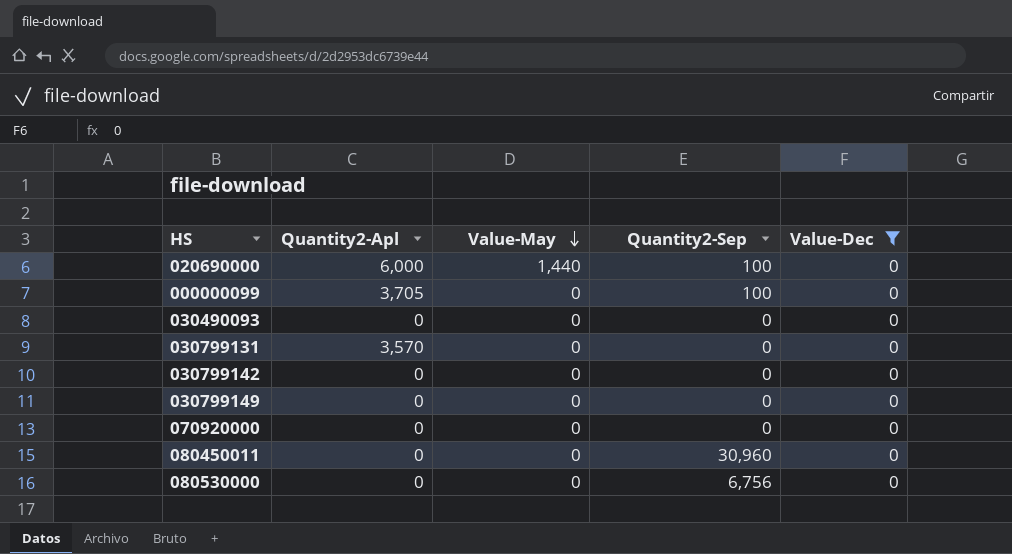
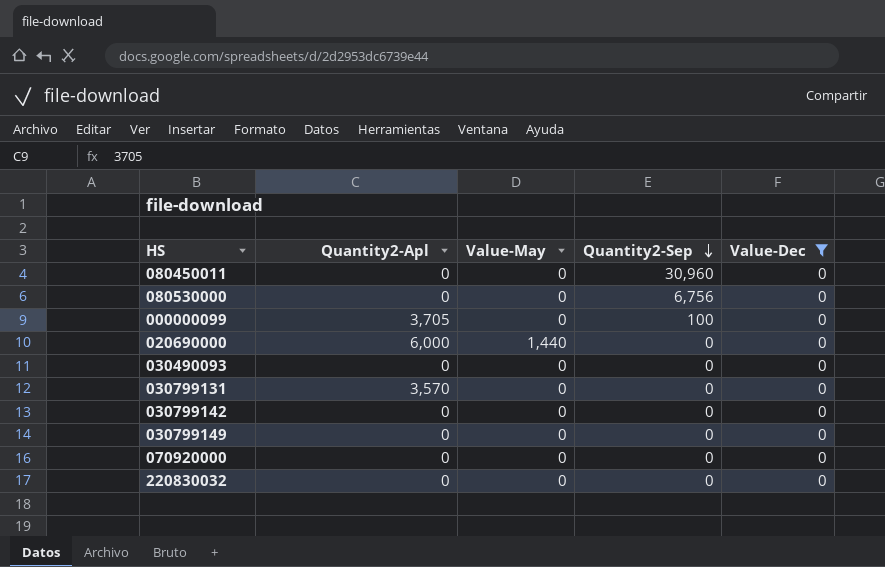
row order: Value-May descending -> Quantity2-Sep descending
020690000 | Quantity2-Sep: 100 -> 0
row 220830032: none -> 0 | 0 | 0 | 0

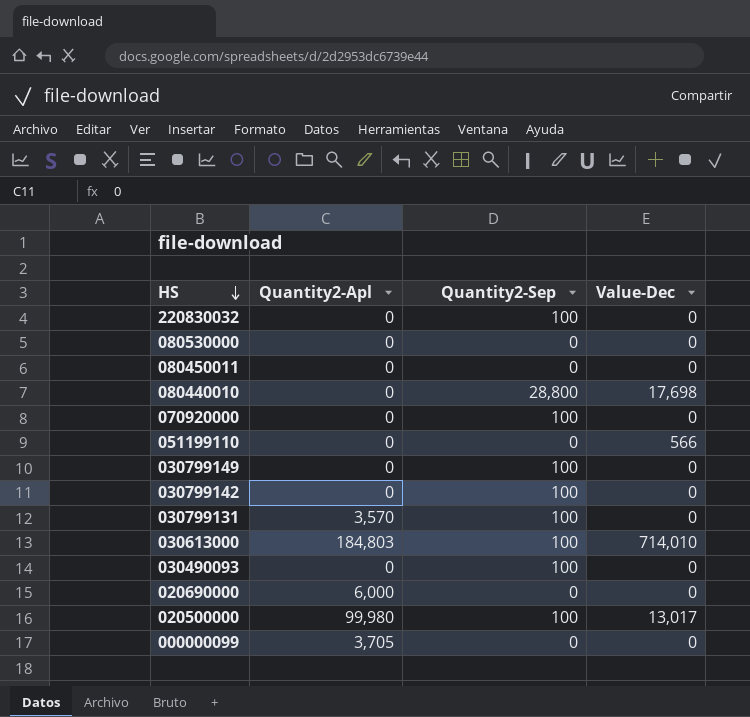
filter: Value-Dec = 0 -> none
row order: Quantity2-Sep descending -> HS descending
column Value-May | position: 3 -> none
220830032 | Quantity2-Sep: 0 -> 100
080530000 | Quantity2-Sep: 6,756 -> 0
080450011 | Quantity2-Sep: 30,960 -> 0
070920000 | Quantity2-Sep: 0 -> 100
030799149 | Quantity2-Sep: 0 -> 100
030799142 | Quantity2-Sep: 0 -> 100
030799131 | Quantity2-Sep: 0 -> 100
030490093 | Quantity2-Sep: 0 -> 100
000000099 | Quantity2-Sep: 100 -> 0

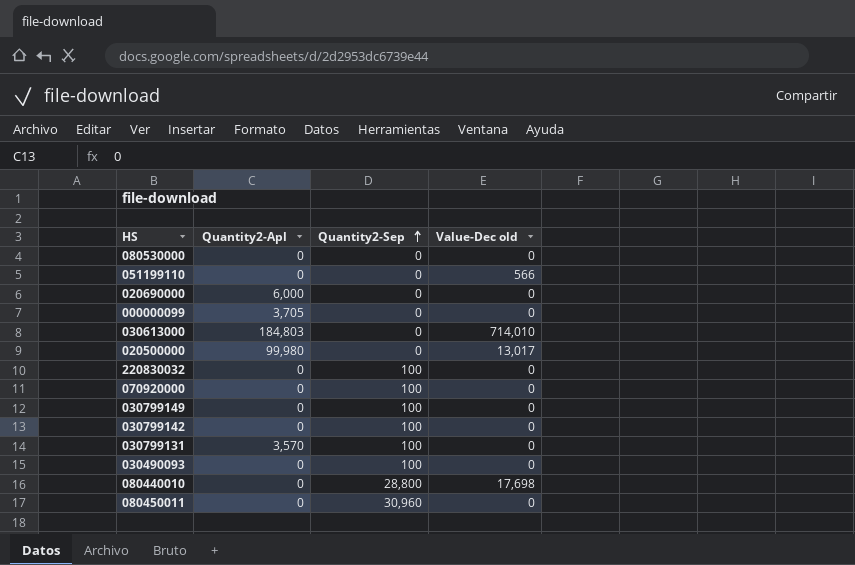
row order: HS descending -> Quantity2-Sep ascending
column name: Value-Dec -> Value-Dec old
030613000 | Quantity2-Sep: 100 -> 0
020500000 | Quantity2-Sep: 100 -> 0
080450011 | Quantity2-Sep: 0 -> 30,960

